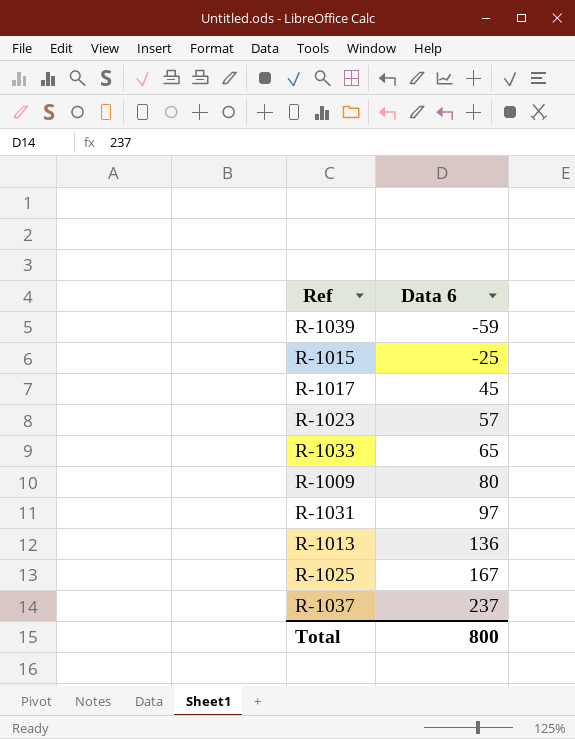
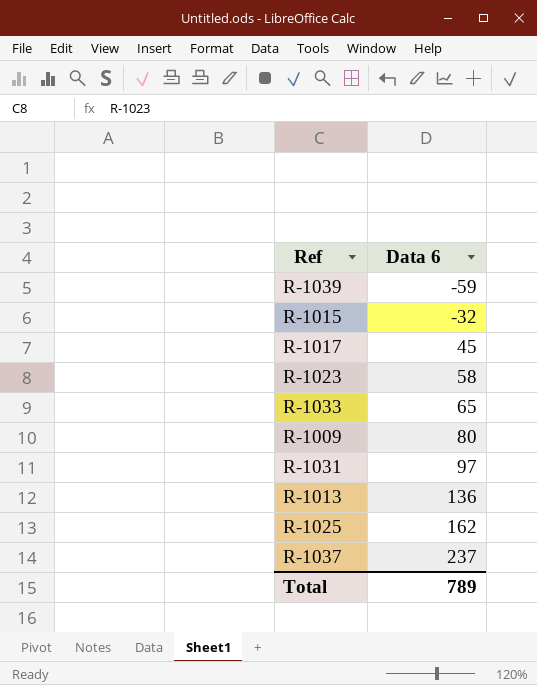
R-1015 | Data 6: -25 -> -32
R-1023 | Data 6: 57 -> 58
R-1025 | Data 6: 167 -> 162
Total | Data 6: 800 -> 789

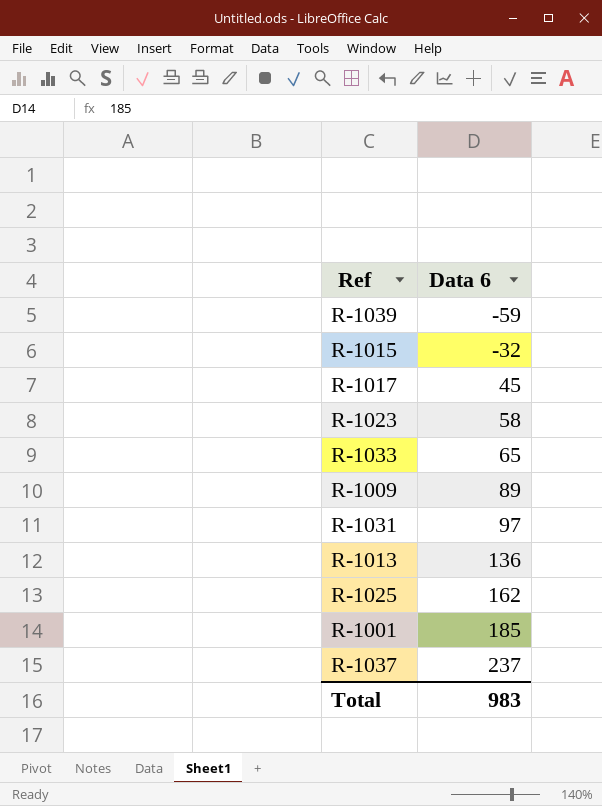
R-1009 | Data 6: 80 -> 89
row R-1001: none -> 185
Total | Data 6: 789 -> 983

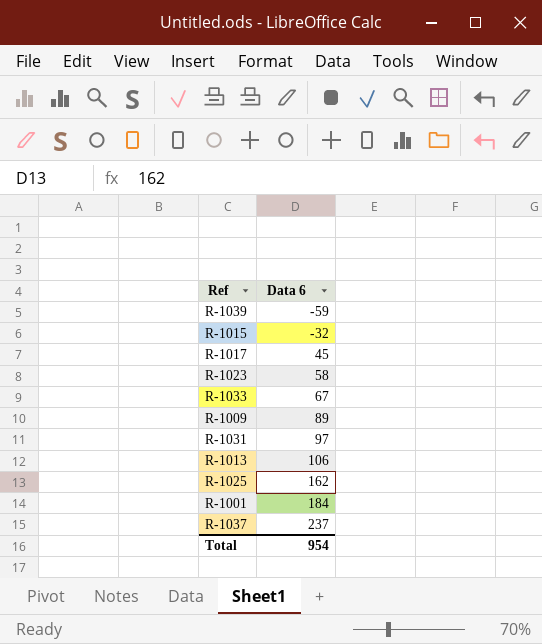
R-1033 | Data 6: 65 -> 67
R-1013 | Data 6: 136 -> 106
R-1001 | Data 6: 185 -> 184
Total | Data 6: 983 -> 954

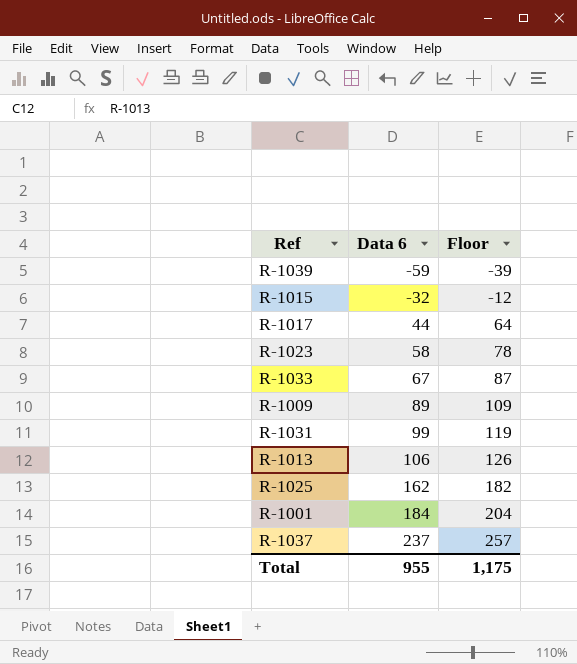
column Floor | formula: none -> [Data 6] + 20
R-1017 | Data 6: 45 -> 44
R-1031 | Data 6: 97 -> 99
Total | Data 6: 954 -> 955

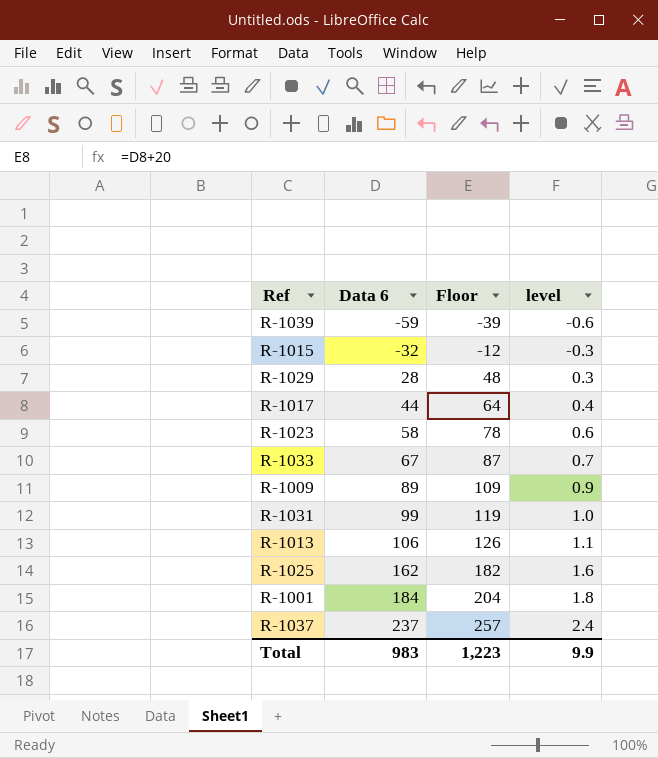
column level | formula: none -> [Data 6] * 0.01
row R-1029: none -> 28 | 48 | 0.3
Total | Data 6: 955 -> 983
Total | Floor: 1,175 -> 1,223

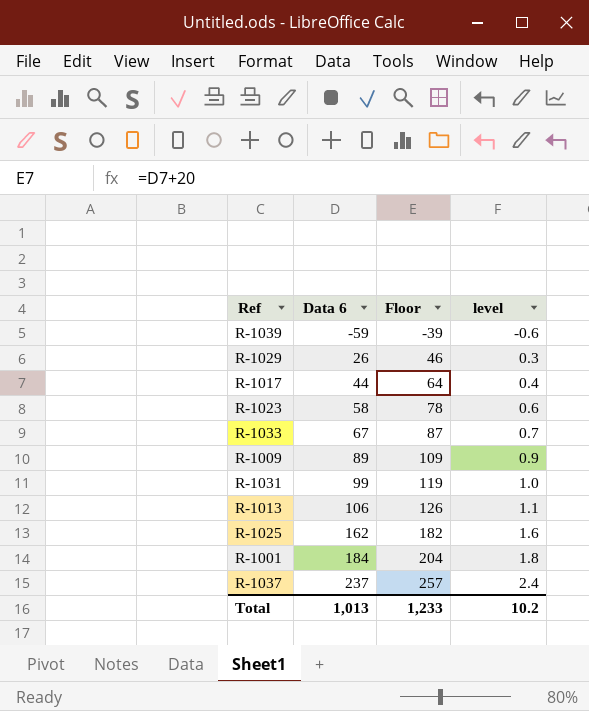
row R-1015: -32 | -12 | -0.3 -> none
R-1029 | Data 6: 28 -> 26
R-1029 | Floor: 48 -> 46
Total | Data 6: 983 -> 1,013
Total | Floor: 1,223 -> 1,233
Total | level: 9.9 -> 10.2

